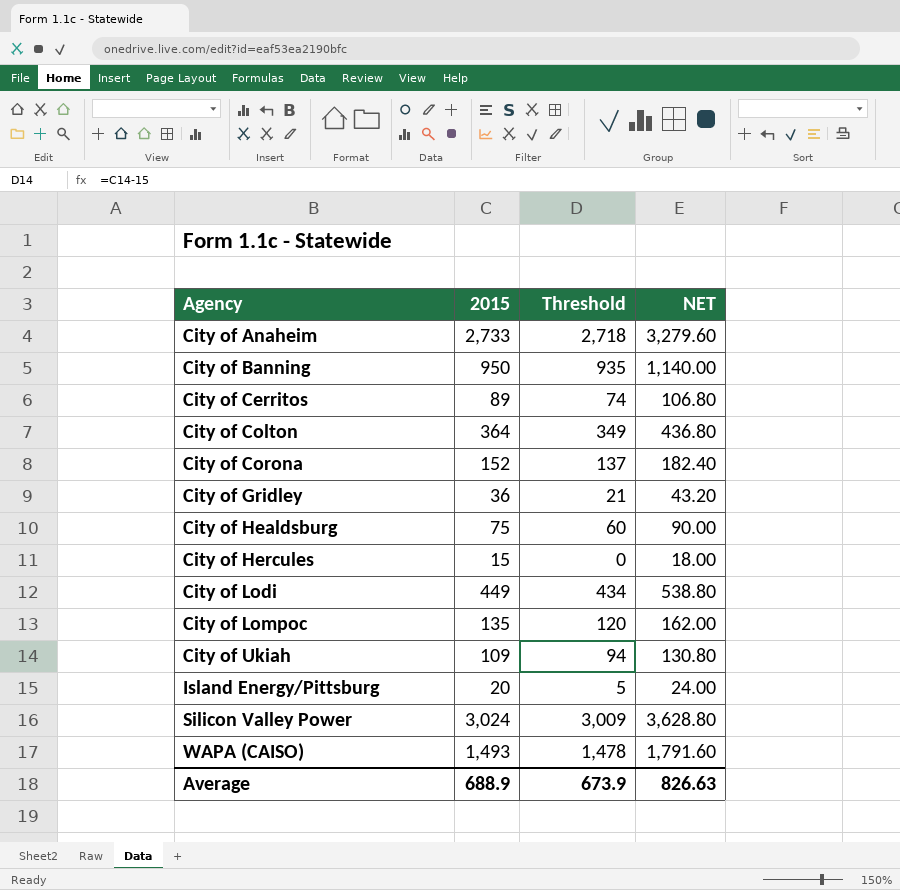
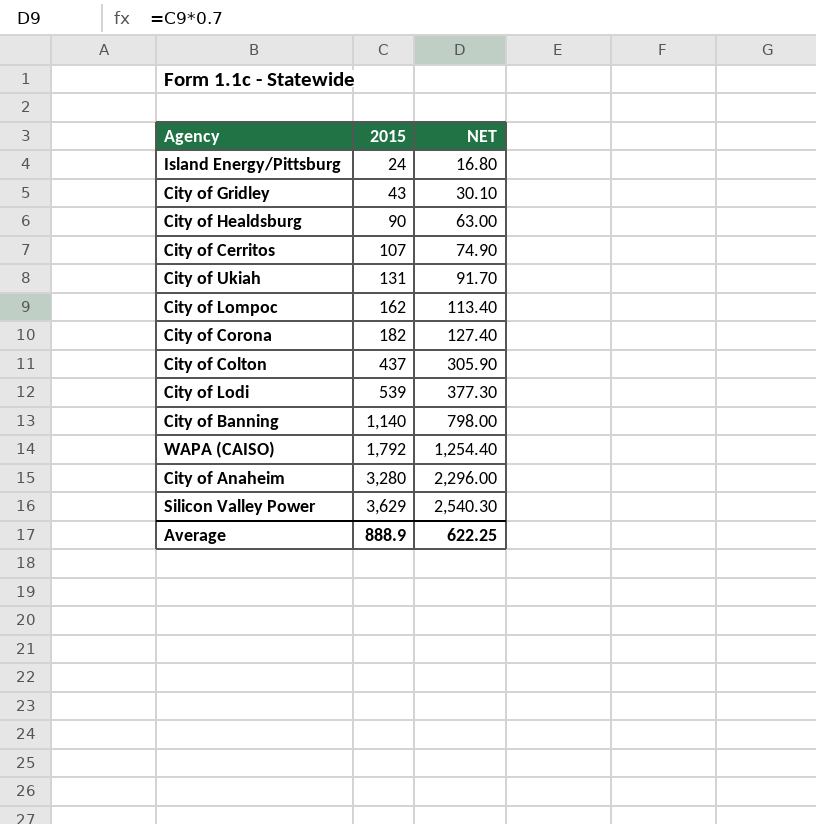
row order: Agency ascending -> 2015 ascending
column Threshold | formula: [2015] - 15 -> none
column NET | formula: [2015] * 1.2 -> [2015] * 0.7
row City of Hercules: 15 | 0 | 18.00 -> none
Island Energy/Pittsburg | 2015: 20 -> 24
City of Gridley | 2015: 36 -> 43
City of Healdsburg | 2015: 75 -> 90
City of Cerritos | 2015: 89 -> 107
City of Ukiah | 2015: 109 -> 131
City of Lompoc | 2015: 135 -> 162
City of Corona | 2015: 152 -> 182
City of Colton | 2015: 364 -> 437
City of Lodi | 2015: 449 -> 539
City of Banning | 2015: 950 -> 1,140
WAPA (CAISO) | 2015: 1,493 -> 1,792
City of Anaheim | 2015: 2,733 -> 3,280
Silicon Valley Power | 2015: 3,024 -> 3,629
Average | 2015: 688.9 -> 888.9
Average | NET: 826.63 -> 622.25

